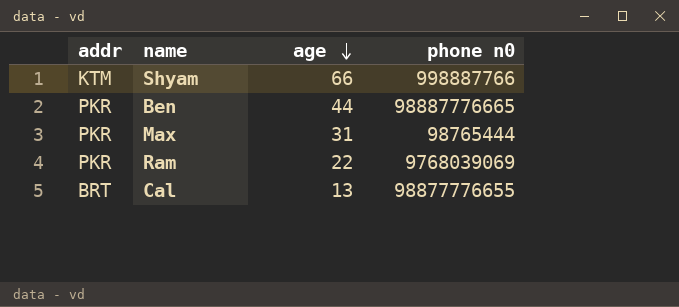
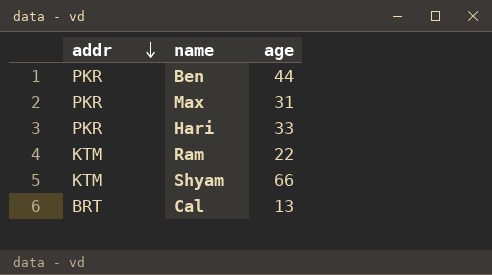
row order: age descending -> addr descending
column phone n0 | position: 4 -> none
row Hari: none -> PKR | 33
Ram | addr: PKR -> KTM

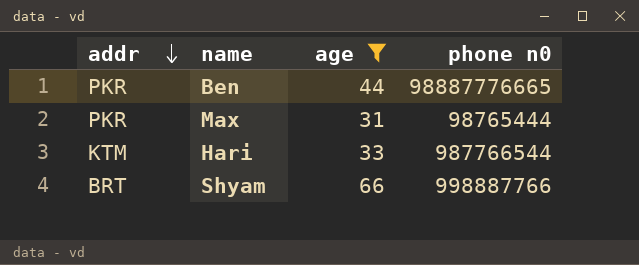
filter: none -> age >= 31
column phone n0 | position: none -> 4
Hari | addr: PKR -> KTM
Shyam | addr: KTM -> BRT

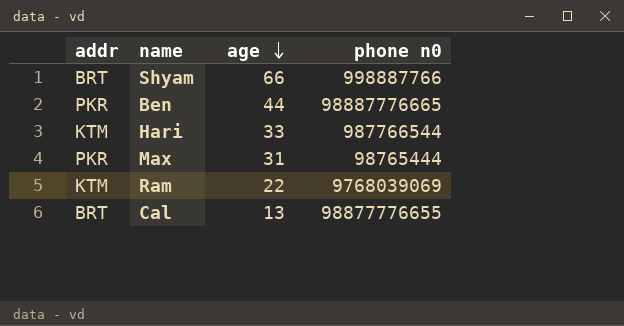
filter: age >= 31 -> none
row order: addr descending -> age descending

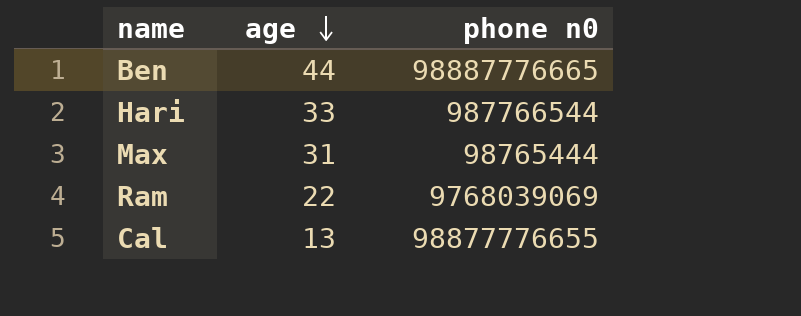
column addr | position: 1 -> none
row Shyam: BRT | 66 | 998887766 -> none

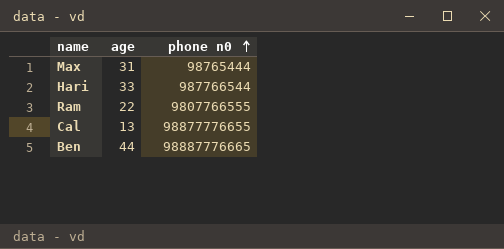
row order: age descending -> phone n0 ascending
Ram | phone n0: 9768039069 -> 9807766555

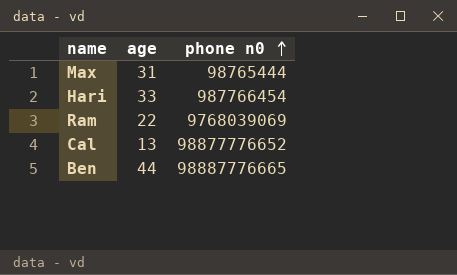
Hari | phone n0: 987766544 -> 987766454
Ram | phone n0: 9807766555 -> 9768039069
Cal | phone n0: 98877776655 -> 98877776652

